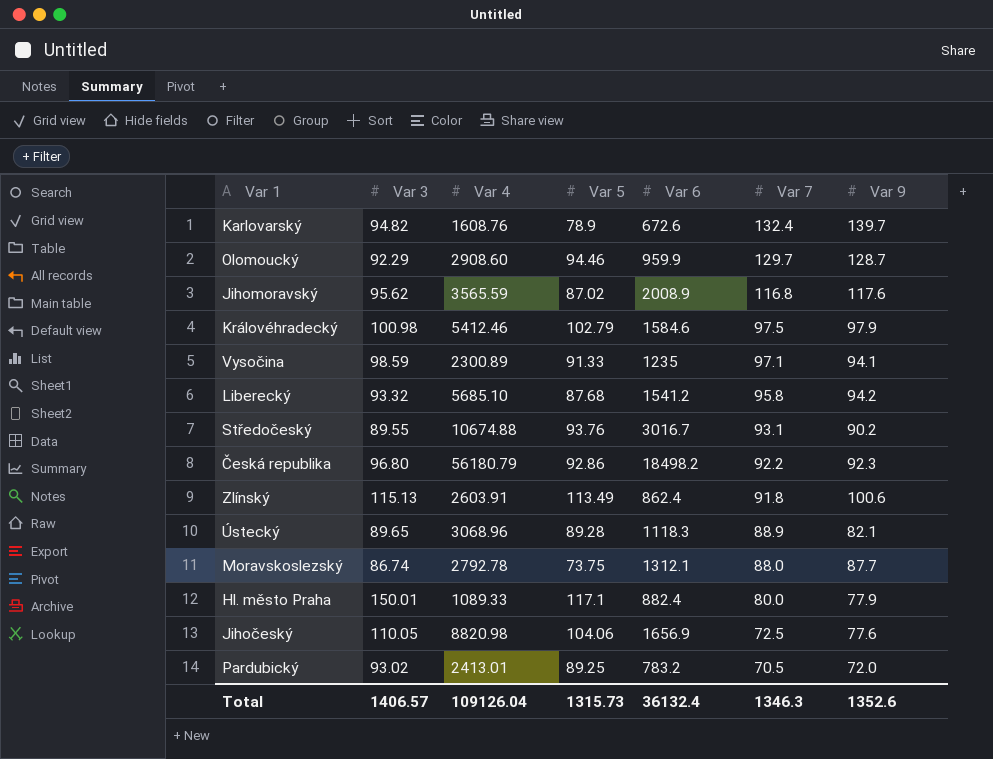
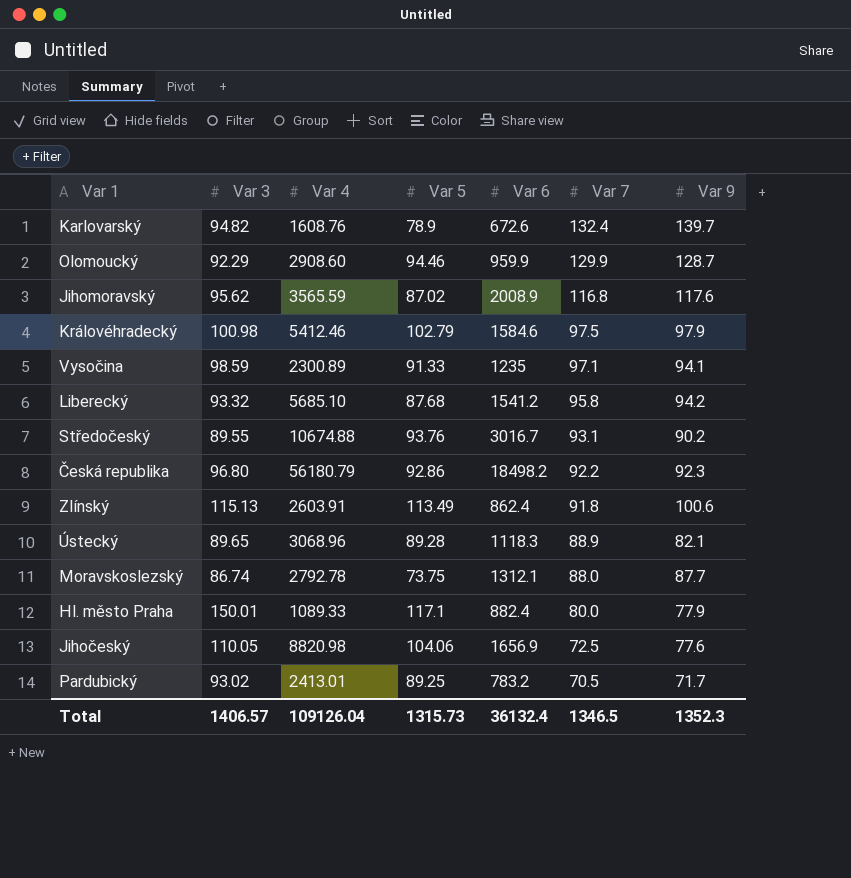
Olomoucký | Var 7: 129.7 -> 129.9
Pardubický | Var 9: 72.0 -> 71.7
Total | Var 7: 1346.3 -> 1346.5
Total | Var 9: 1352.6 -> 1352.3

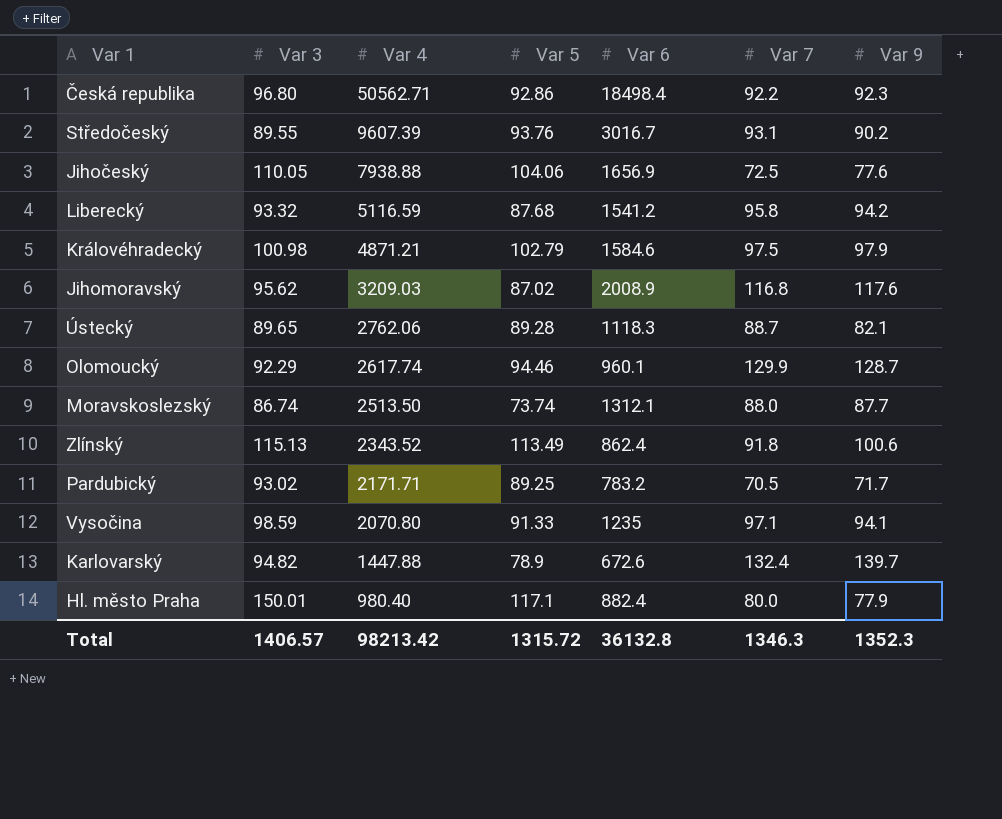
row order: Var 7 descending -> Var 4 descending
Česká republika | Var 4: 56180.79 -> 50562.71
Česká republika | Var 6: 18498.2 -> 18498.4
Středočeský | Var 4: 10674.88 -> 9607.39
Jihočeský | Var 4: 8820.98 -> 7938.88
Liberecký | Var 4: 5685.10 -> 5116.59
Královéhradecký | Var 4: 5412.46 -> 4871.21
Jihomoravský | Var 4: 3565.59 -> 3209.03
Ústecký | Var 4: 3068.96 -> 2762.06
Ústecký | Var 7: 88.9 -> 88.7
Olomoucký | Var 4: 2908.60 -> 2617.74
Olomoucký | Var 6: 959.9 -> 960.1
Moravskoslezský | Var 4: 2792.78 -> 2513.50
Moravskoslezský | Var 5: 73.75 -> 73.74
Zlínský | Var 4: 2603.91 -> 2343.52
Pardubický | Var 4: 2413.01 -> 2171.71
Vysočina | Var 4: 2300.89 -> 2070.80
Karlovarský | Var 4: 1608.76 -> 1447.88
Hl. město Praha | Var 4: 1089.33 -> 980.40
Total | Var 4: 109126.04 -> 98213.42
Total | Var 5: 1315.73 -> 1315.72
Total | Var 6: 36132.4 -> 36132.8
Total | Var 7: 1346.5 -> 1346.3

